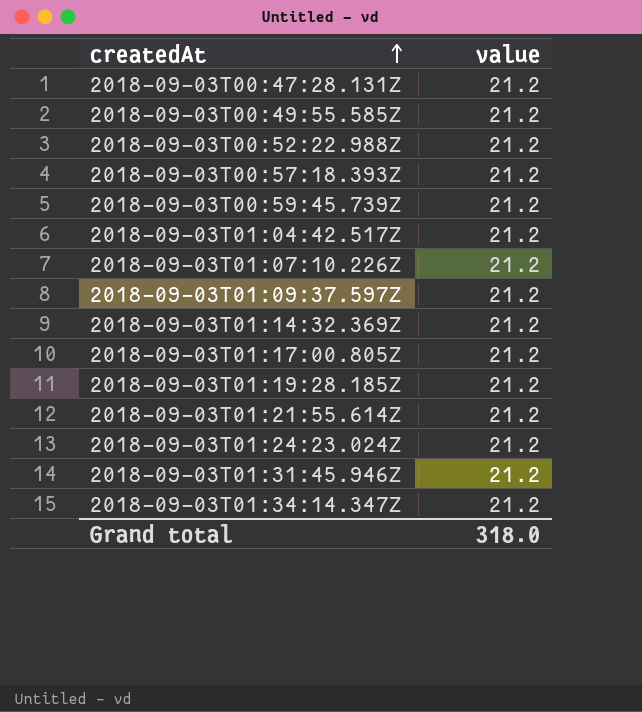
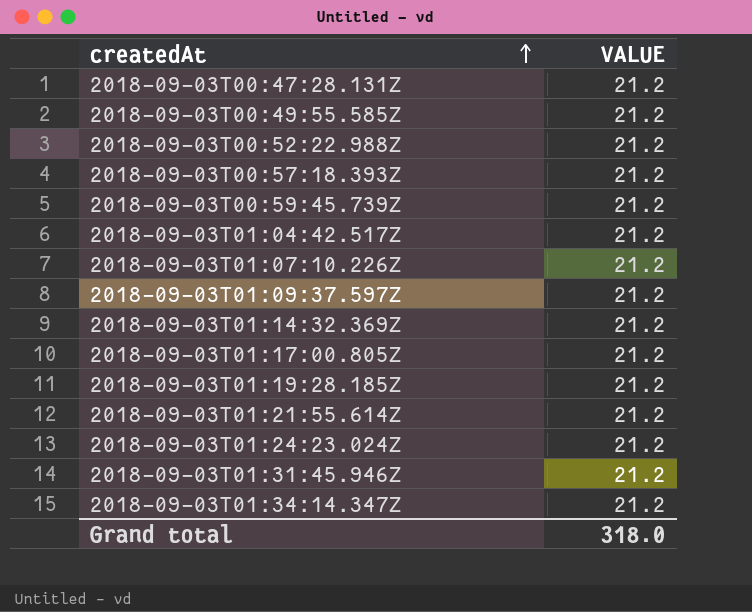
column name: value -> VALUE

